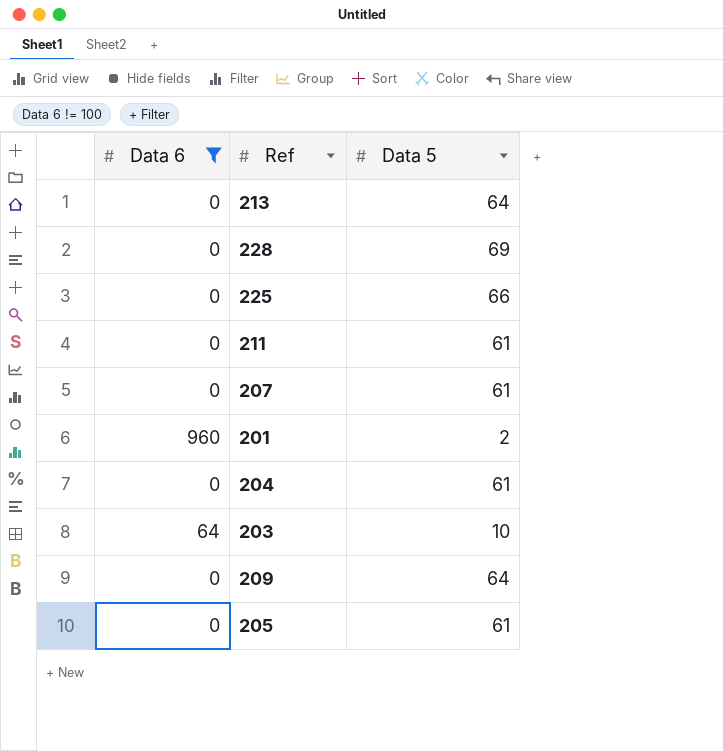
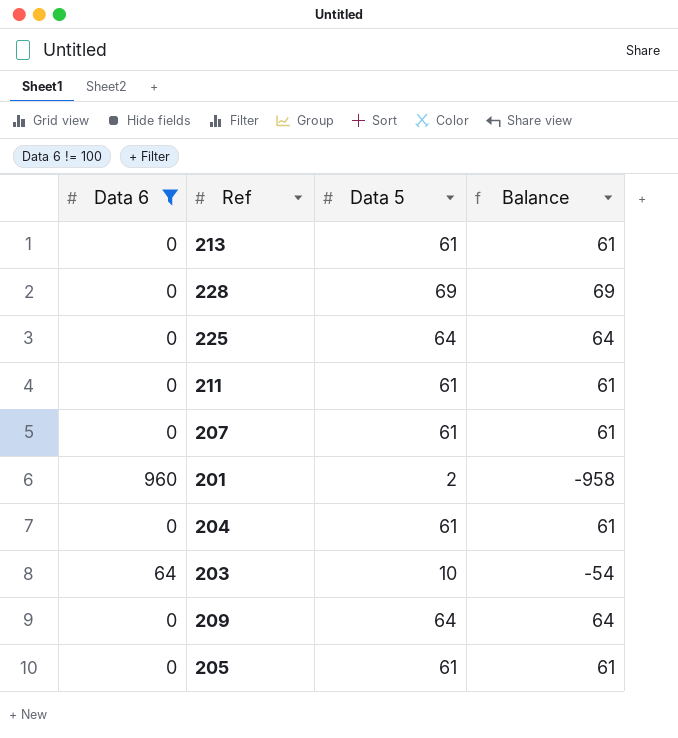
column Balance | formula: none -> [Data 5] - [Data 6]
213 | Data 5: 64 -> 61
225 | Data 5: 66 -> 64

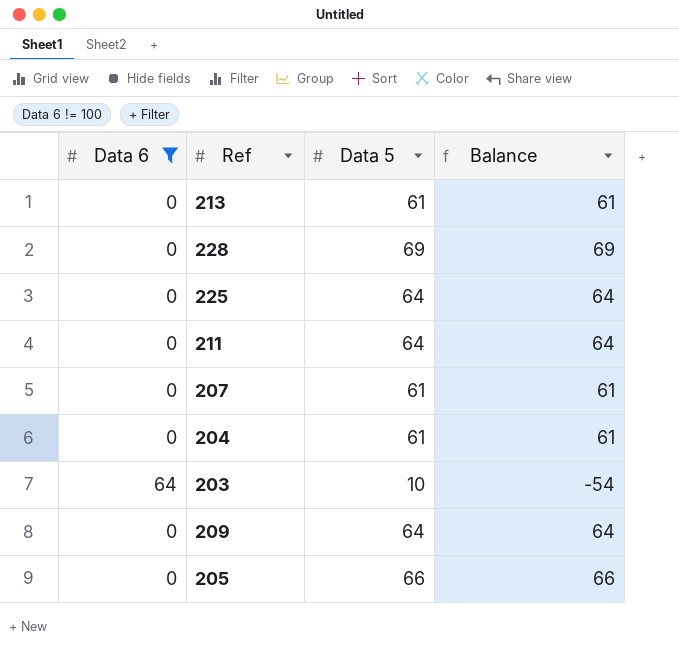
row 201: 960 | 2 | -958 -> none
211 | Data 5: 61 -> 64
211 | Balance: 61 -> 64
205 | Data 5: 61 -> 66
205 | Balance: 61 -> 66

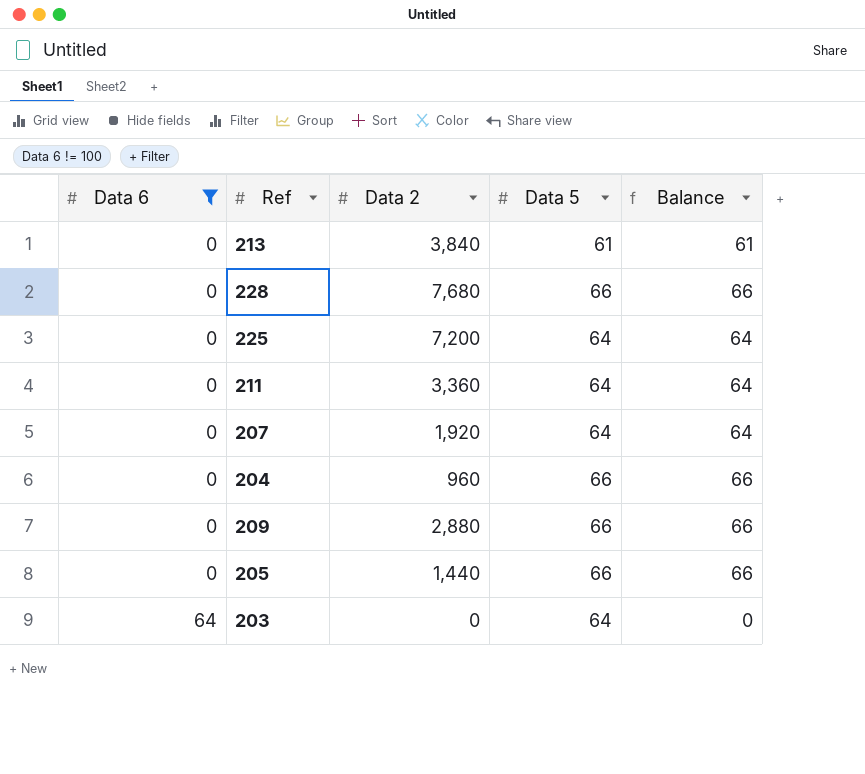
row order: none -> Data 6 ascending
column Data 2 | position: none -> 3
228 | Data 5: 69 -> 66
228 | Balance: 69 -> 66
207 | Data 5: 61 -> 64
207 | Balance: 61 -> 64
204 | Data 5: 61 -> 66
204 | Balance: 61 -> 66
209 | Data 5: 64 -> 66
209 | Balance: 64 -> 66
203 | Data 5: 10 -> 64
203 | Balance: -54 -> 0

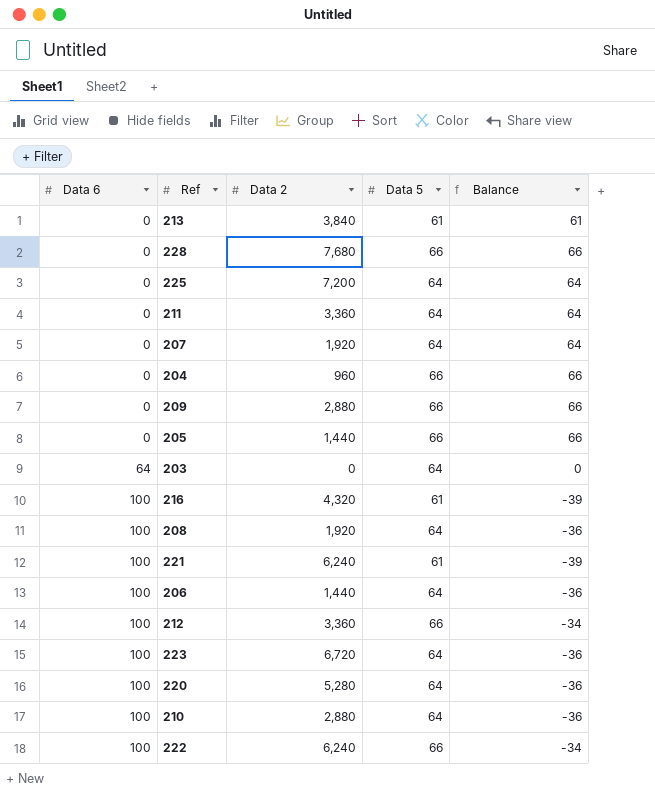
filter: Data 6 != 100 -> none

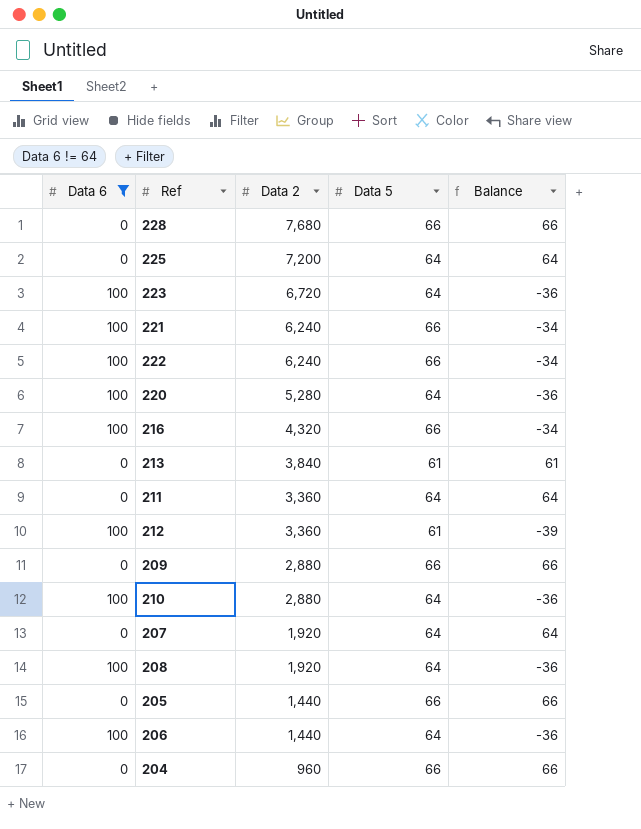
filter: none -> Data 6 != 64
row order: Data 6 ascending -> Data 2 descending
221 | Data 5: 61 -> 66
221 | Balance: -39 -> -34
216 | Data 5: 61 -> 66
216 | Balance: -39 -> -34
212 | Data 5: 66 -> 61
212 | Balance: -34 -> -39

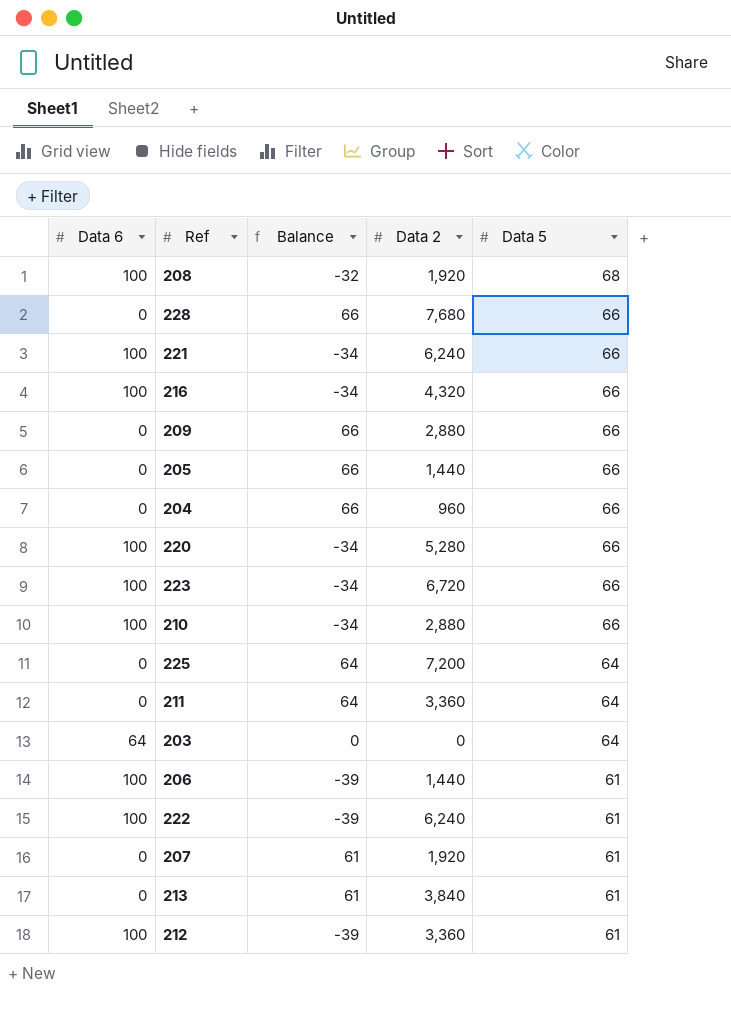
filter: Data 6 != 64 -> none
row order: Data 2 descending -> Data 5 descending
column Balance | position: 5 -> 3
208 | Balance: -36 -> -32
208 | Data 5: 64 -> 68
220 | Balance: -36 -> -34
220 | Data 5: 64 -> 66
223 | Balance: -36 -> -34
223 | Data 5: 64 -> 66
210 | Balance: -36 -> -34
210 | Data 5: 64 -> 66
206 | Balance: -36 -> -39
206 | Data 5: 64 -> 61
222 | Balance: -34 -> -39
222 | Data 5: 66 -> 61
207 | Balance: 64 -> 61
207 | Data 5: 64 -> 61

